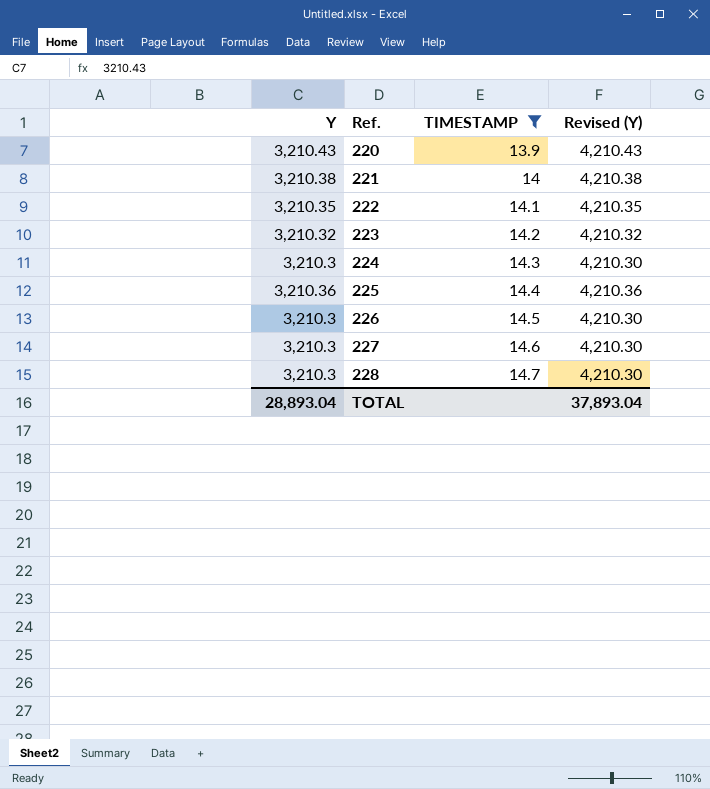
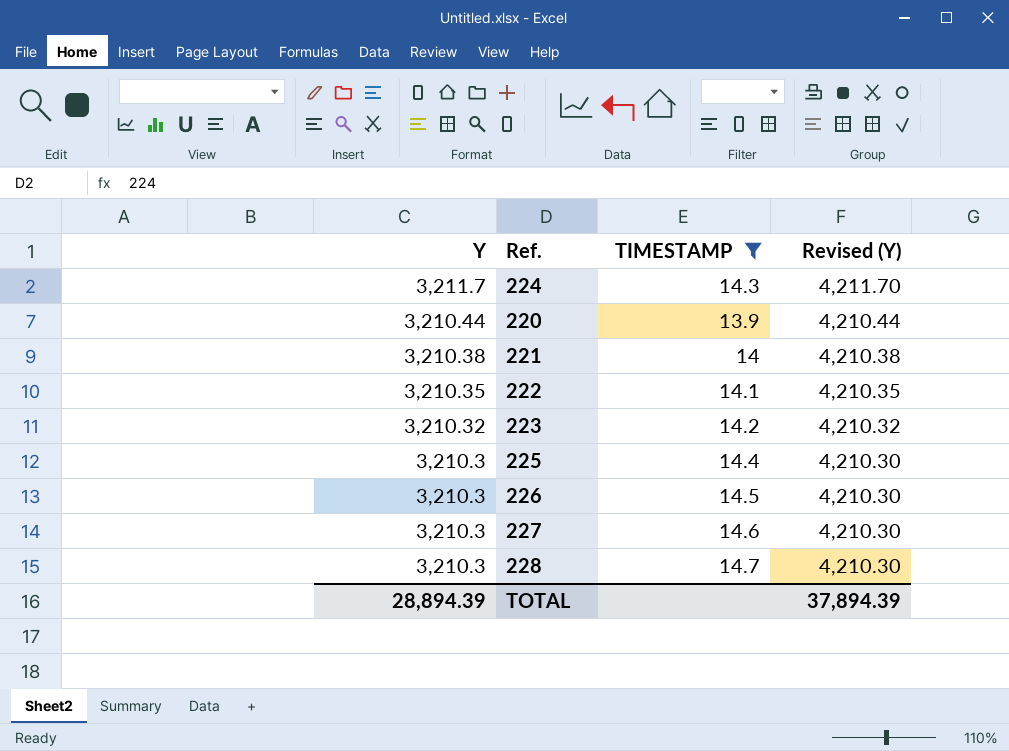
row order: Ref. ascending -> Y descending
224 | Y: 3,210.3 -> 3,211.7
224 | Revised (Y): 4,210.30 -> 4,211.70
220 | Y: 3,210.43 -> 3,210.44
220 | Revised (Y): 4,210.43 -> 4,210.44
225 | Y: 3,210.36 -> 3,210.3
225 | Revised (Y): 4,210.36 -> 4,210.30
TOTAL | Y: 28,893.04 -> 28,894.39
TOTAL | Revised (Y): 37,893.04 -> 37,894.39

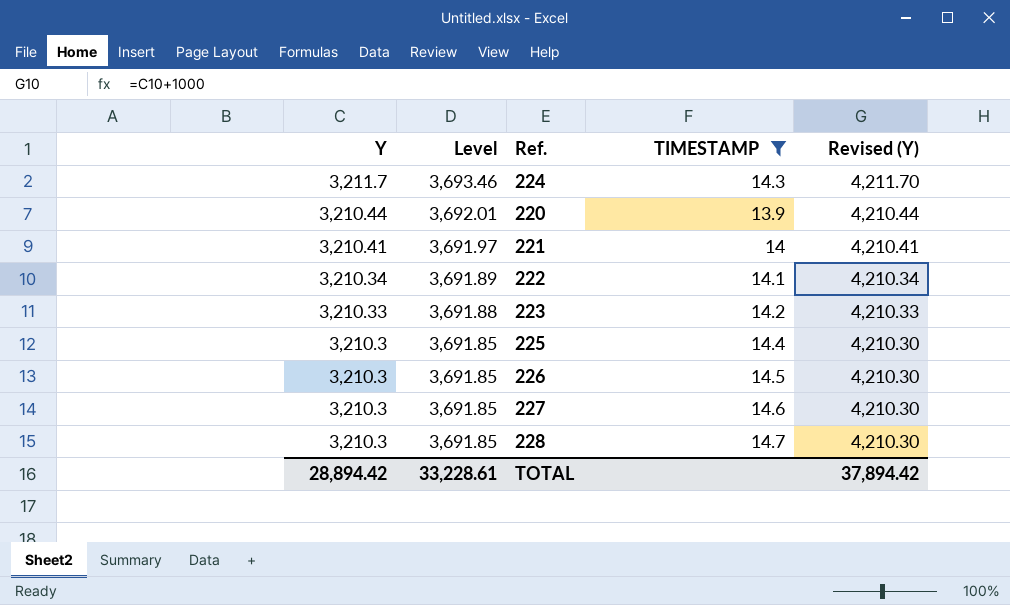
column Level | formula: none -> [Y] * 1.15
221 | Y: 3,210.38 -> 3,210.41
221 | Revised (Y): 4,210.38 -> 4,210.41
222 | Y: 3,210.35 -> 3,210.34
222 | Revised (Y): 4,210.35 -> 4,210.34
223 | Y: 3,210.32 -> 3,210.33
223 | Revised (Y): 4,210.32 -> 4,210.33
TOTAL | Y: 28,894.39 -> 28,894.42
TOTAL | Revised (Y): 37,894.39 -> 37,894.42

